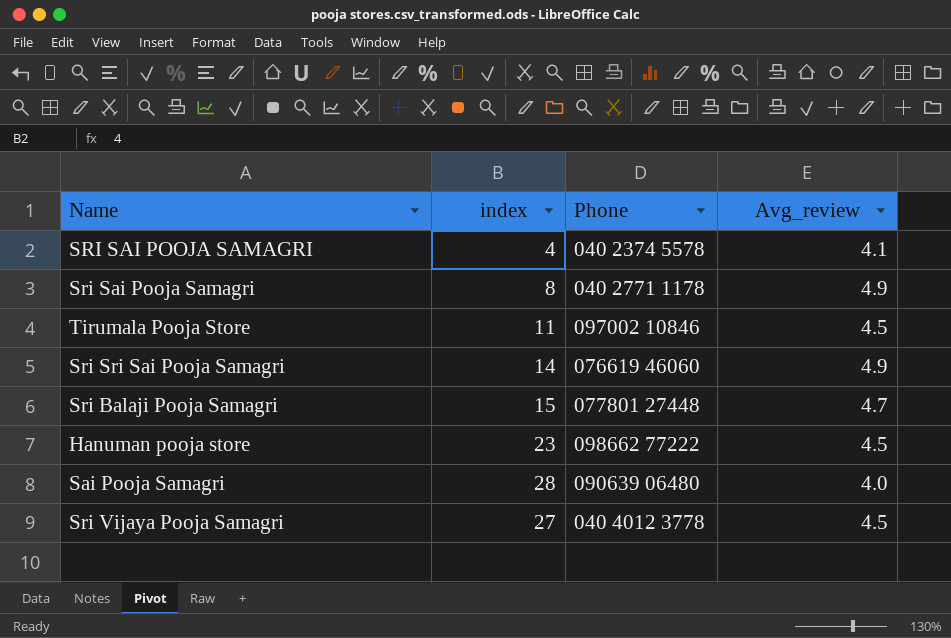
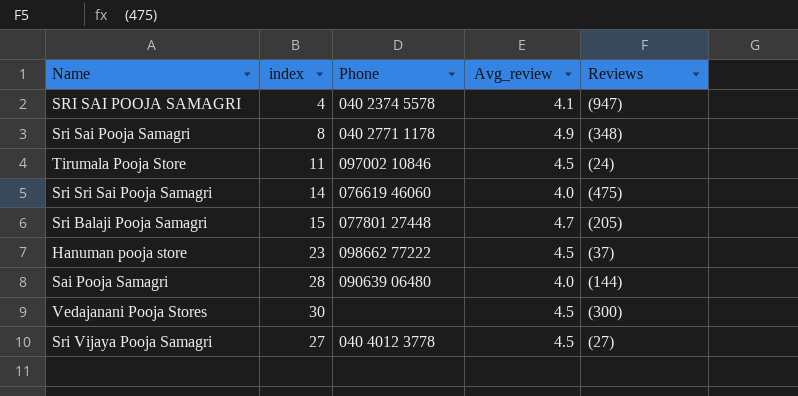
column Reviews | position: none -> 5
Sri Sri Sai Pooja Samagri | Avg_review: 4.9 -> 4.0
row Vedajanani Pooja Stores: none -> 30 | none | 4.5 | (300)

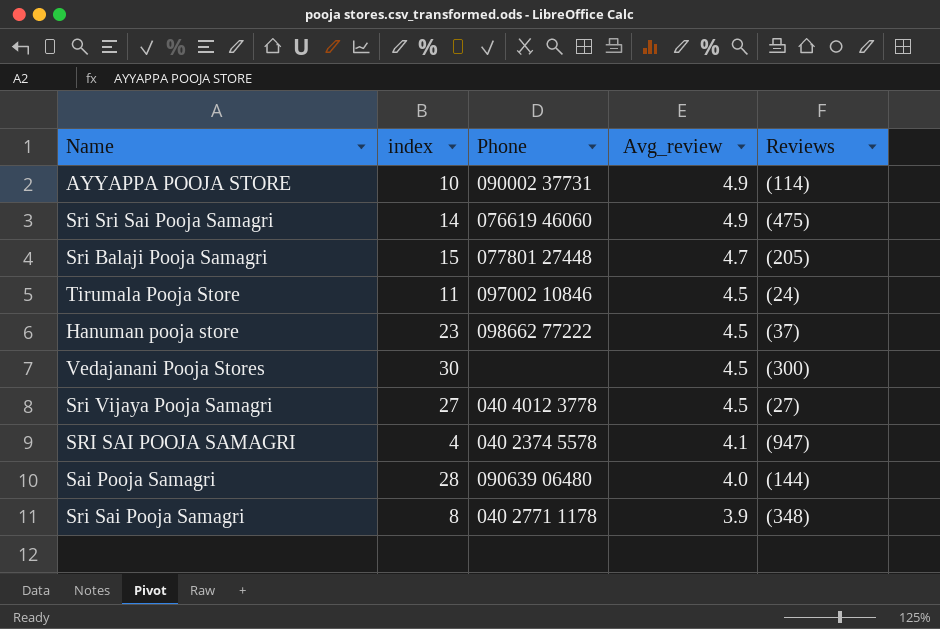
row order: none -> Avg_review descending
row AYYAPPA POOJA STORE: none -> 10 | 090002 37731 | 4.9 | (114)
Sri Sri Sai Pooja Samagri | Avg_review: 4.0 -> 4.9
Sri Sai Pooja Samagri | Avg_review: 4.9 -> 3.9

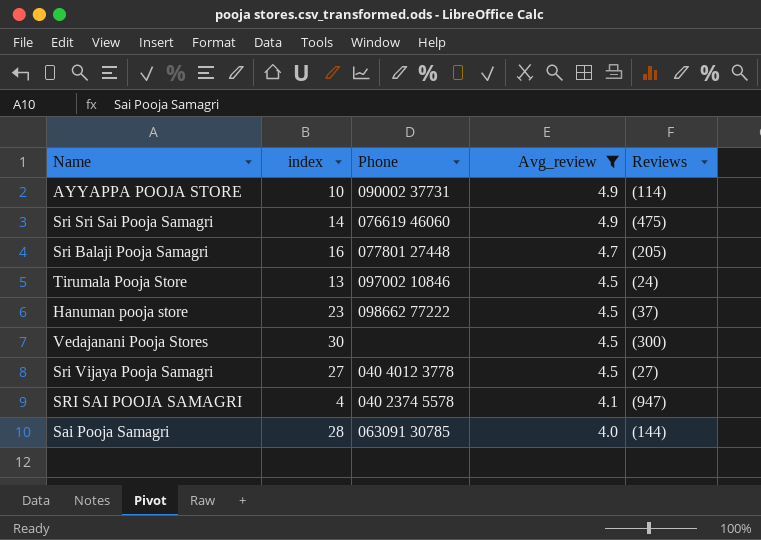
filter: none -> Avg_review != 3.9
Sri Balaji Pooja Samagri | index: 15 -> 16
Tirumala Pooja Store | index: 11 -> 13
Sai Pooja Samagri | Phone: 090639 06480 -> 063091 30785

